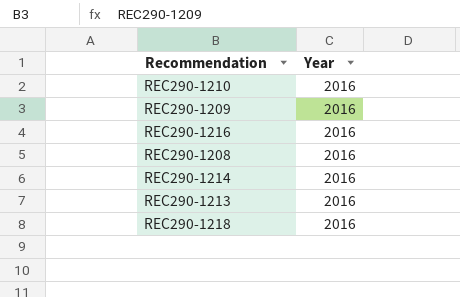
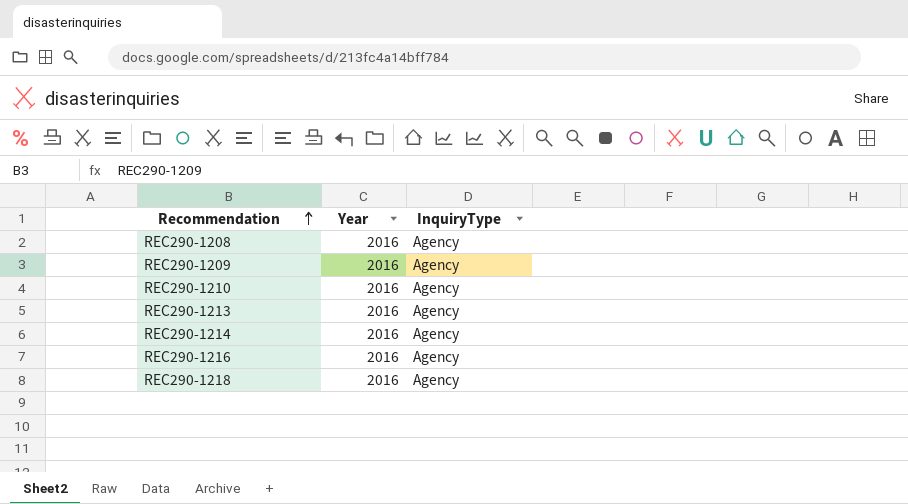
row order: none -> Recommendation ascending
column InquiryType | position: none -> 3

